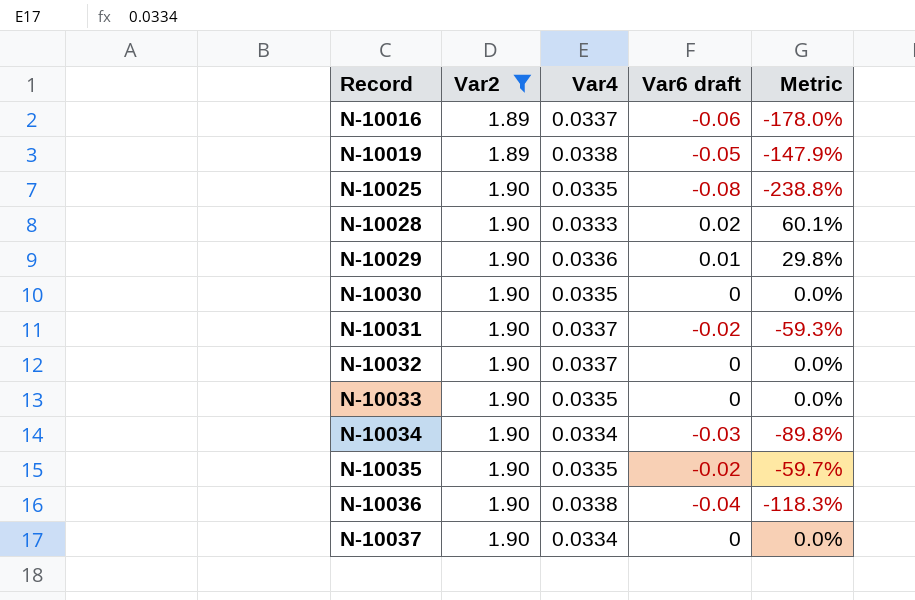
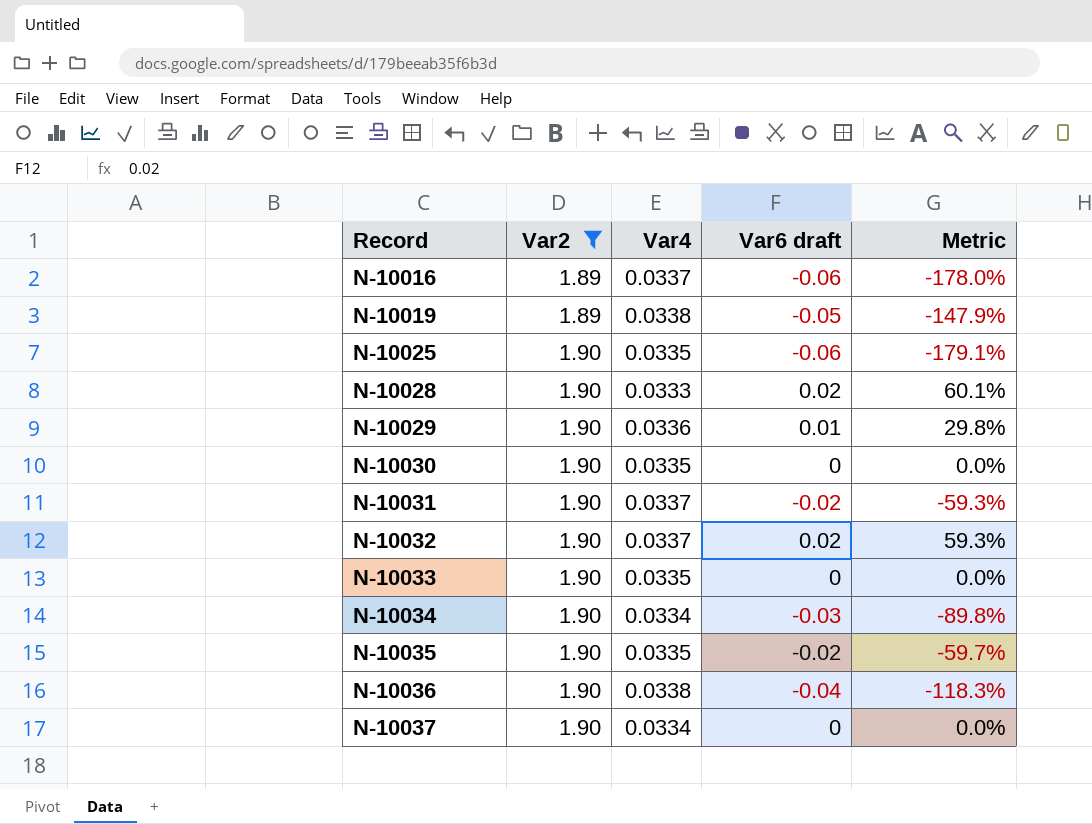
N-10025 | Var6 draft: -0.08 -> -0.06
N-10025 | Metric: -238.8% -> -179.1%
N-10032 | Var6 draft: 0 -> 0.02
N-10032 | Metric: 0.0% -> 59.3%

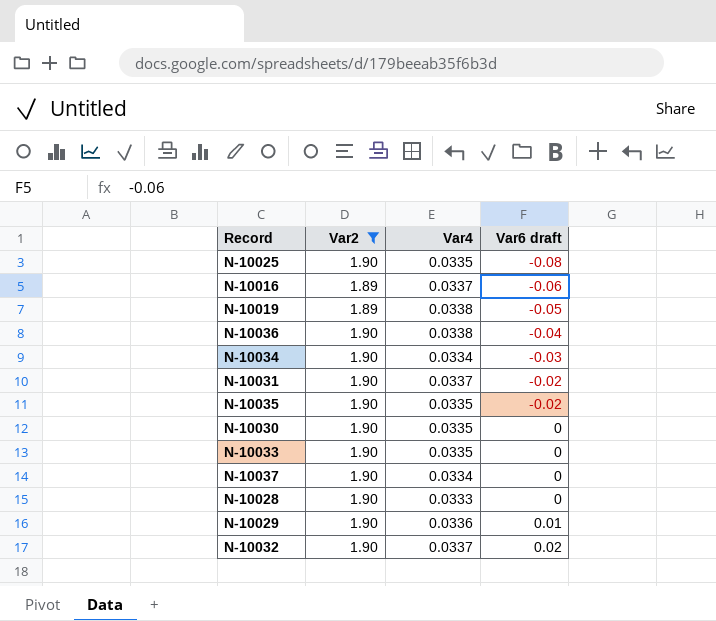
row order: Record ascending -> Var6 draft ascending
column Metric | formula: [Var6 draft] / [Var4] -> none
N-10025 | Var6 draft: -0.06 -> -0.08
N-10028 | Var6 draft: 0.02 -> 0

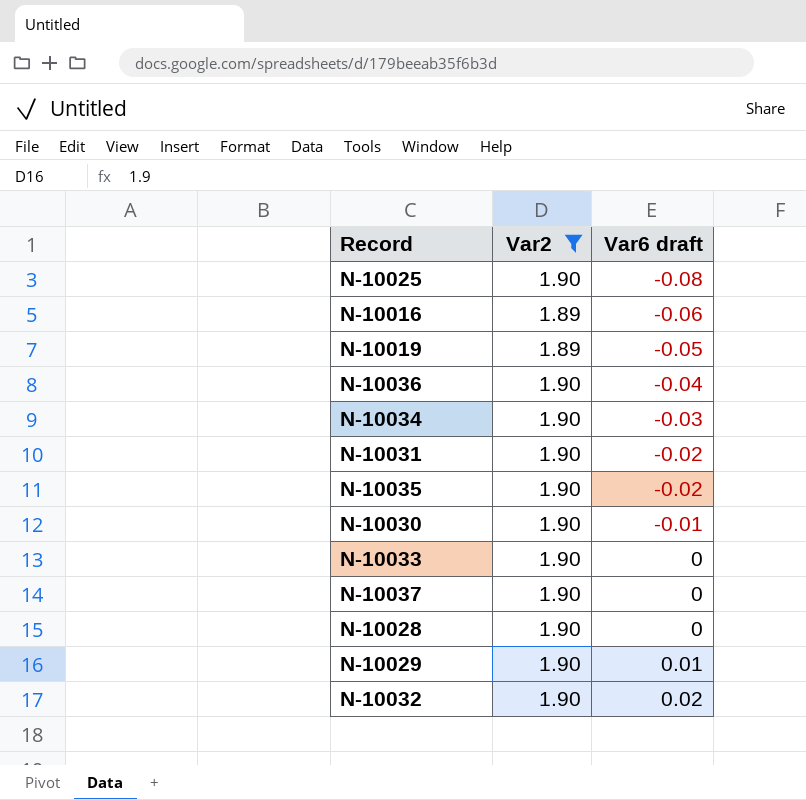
column Var4 | position: 3 -> none
N-10030 | Var6 draft: 0 -> -0.01

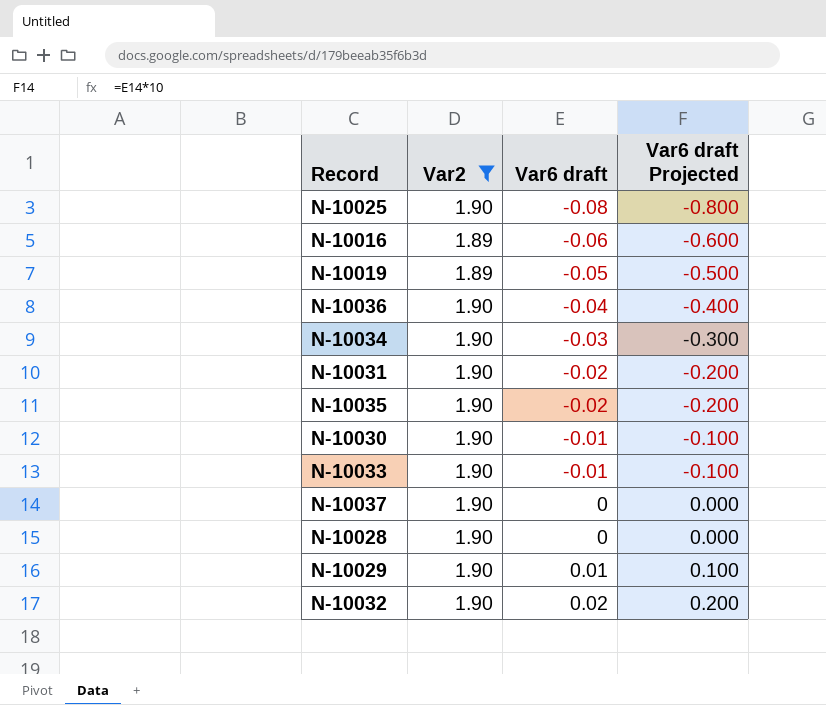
column Var6 draft Projected | formula: none -> [Var6 draft] * 10
N-10033 | Var6 draft: 0 -> -0.01

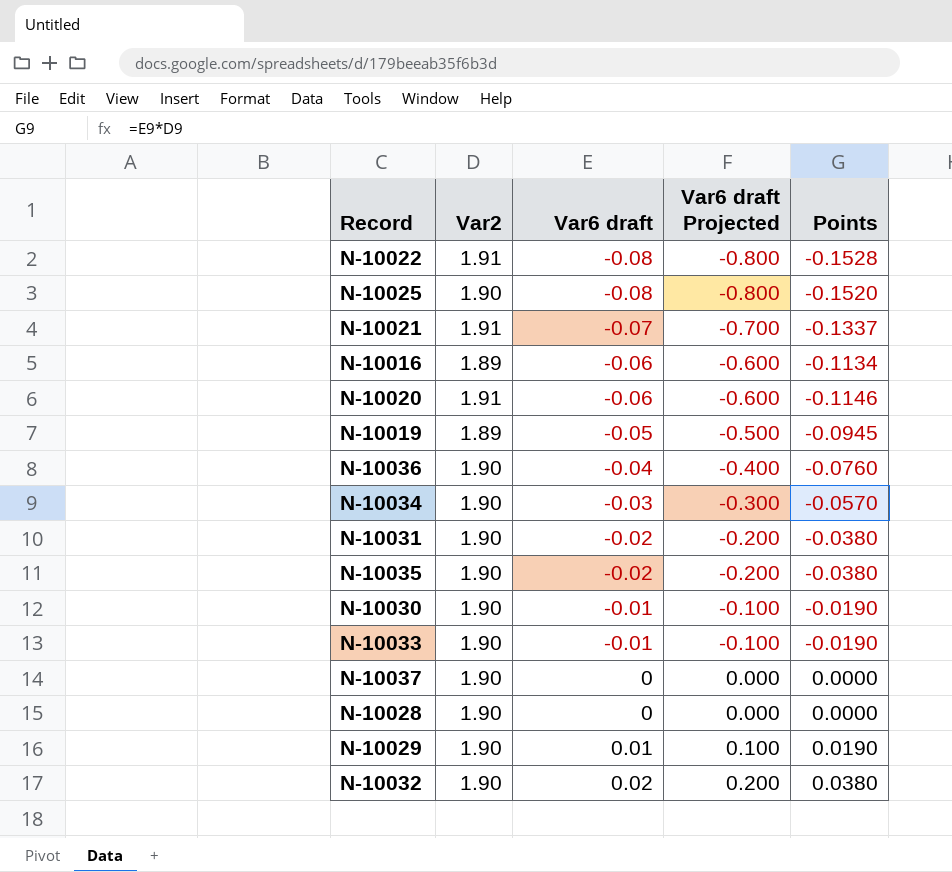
filter: Var2 != 1.91 -> none
column Points | formula: none -> [Var2] * [Var6 draft]

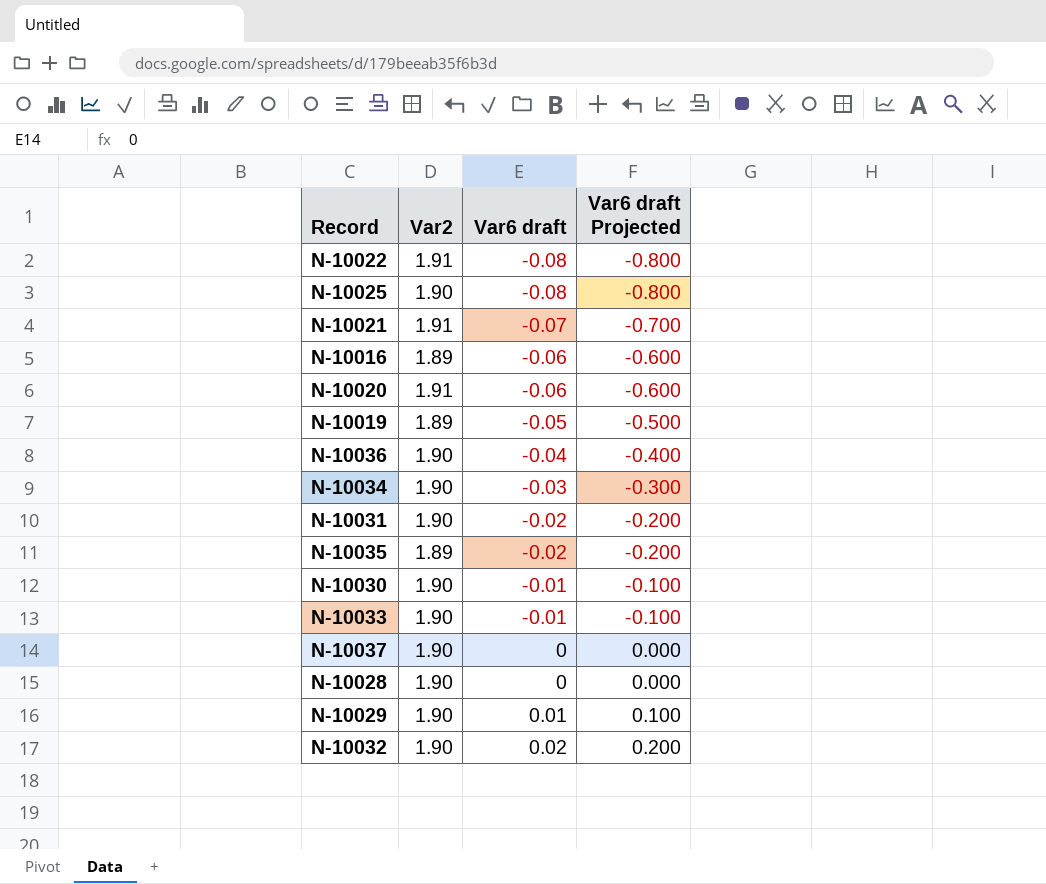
column Points | formula: [Var2] * [Var6 draft] -> none
N-10035 | Var2: 1.90 -> 1.89

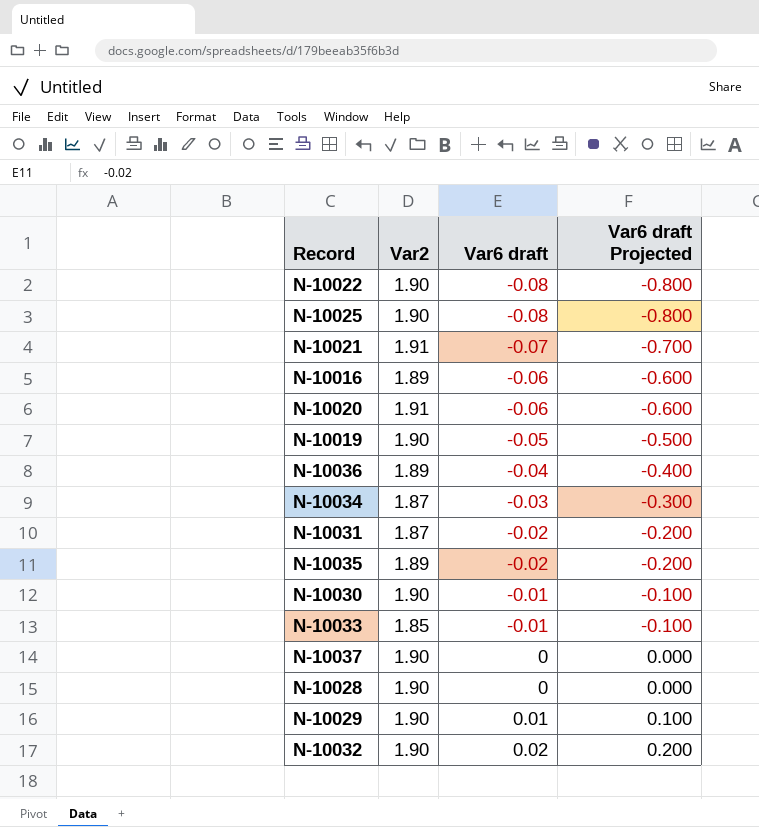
N-10022 | Var2: 1.91 -> 1.90
N-10019 | Var2: 1.89 -> 1.90
N-10036 | Var2: 1.90 -> 1.89
N-10034 | Var2: 1.90 -> 1.87
N-10031 | Var2: 1.90 -> 1.87
N-10033 | Var2: 1.90 -> 1.85

